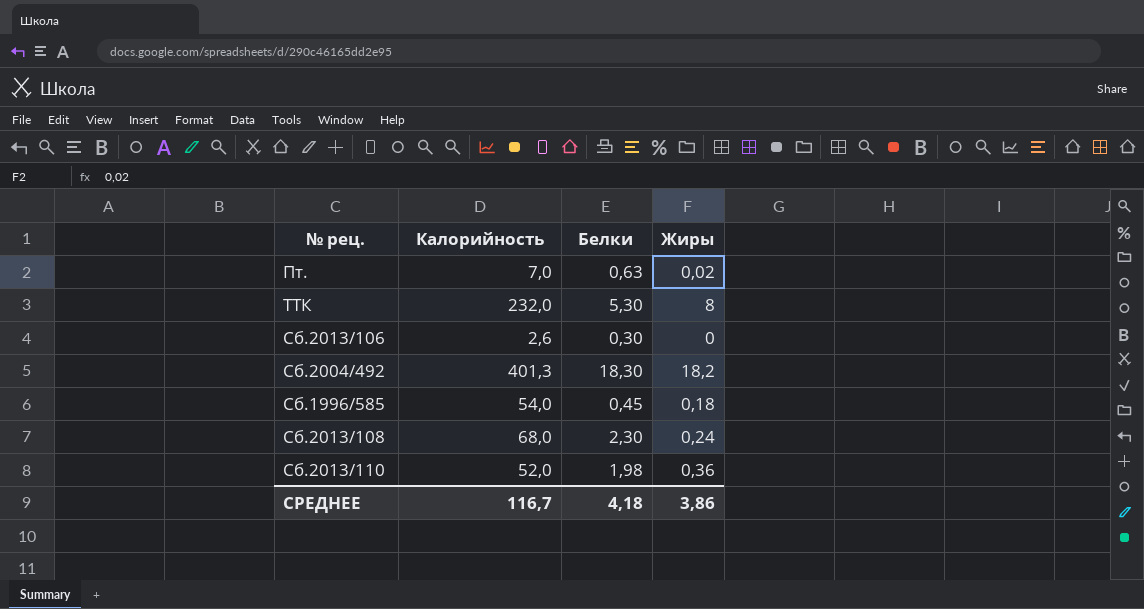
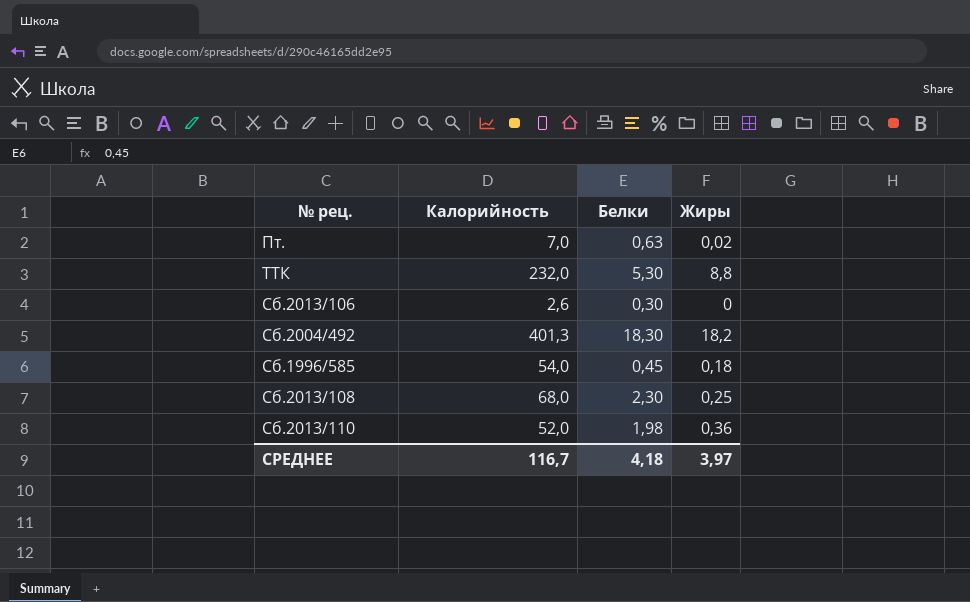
ТТК | Жиры: 8 -> 8,8
Сб.2013/108 | Жиры: 0,24 -> 0,25
СРЕДНЕЕ | Жиры: 3,86 -> 3,97

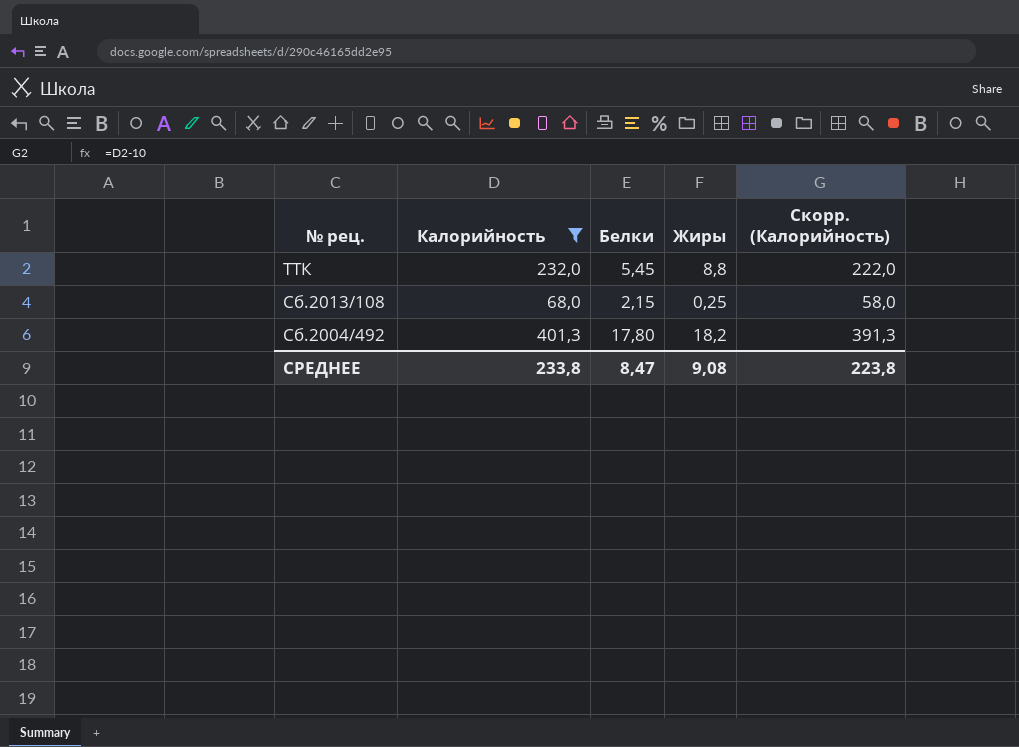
filter: none -> Калорийность >= 68,0
row order: none -> № рец. descending
column Скорр. (Калорийность) | formula: none -> [Калорийность] - 10
ТТК | Белки: 5,30 -> 5,45
Сб.2013/108 | Белки: 2,30 -> 2,15
Сб.2004/492 | Белки: 18,30 -> 17,80
СРЕДНЕЕ | Калорийность: 116,7 -> 233,8
СРЕДНЕЕ | Белки: 4,18 -> 8,47
СРЕДНЕЕ | Жиры: 3,97 -> 9,08

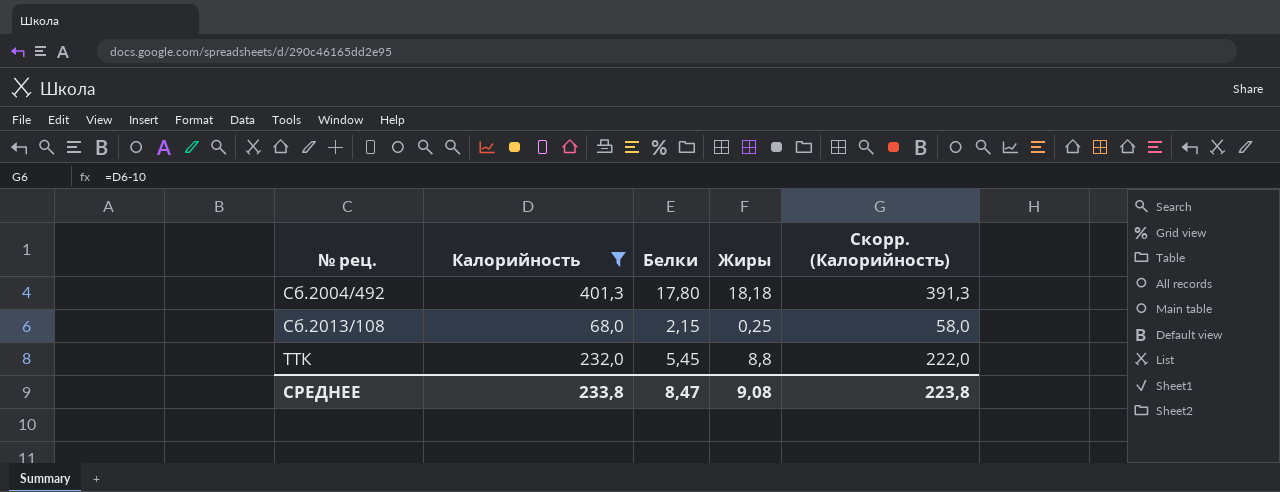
row order: № рец. descending -> № рец. ascending
Сб.2004/492 | Жиры: 18,2 -> 18,18

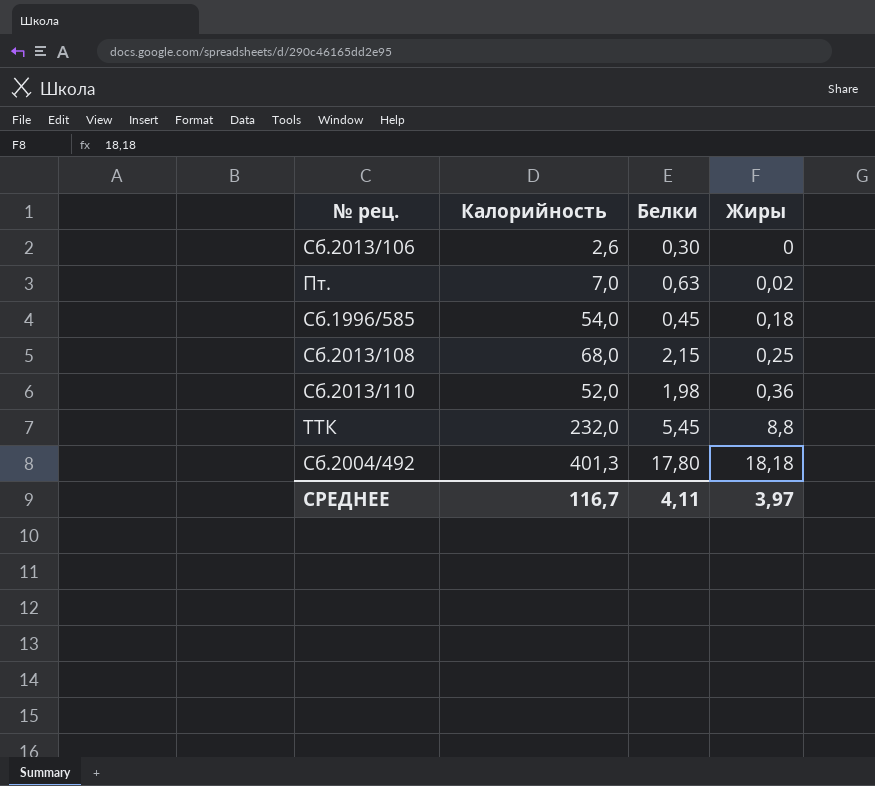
filter: Калорийность >= 68,0 -> none
row order: № рец. ascending -> Жиры ascending
column Скорр. (Калорийность) | formula: [Калорийность] - 10 -> none
СРЕДНЕЕ | Калорийность: 233,8 -> 116,7
СРЕДНЕЕ | Белки: 8,47 -> 4,11
СРЕДНЕЕ | Жиры: 9,08 -> 3,97

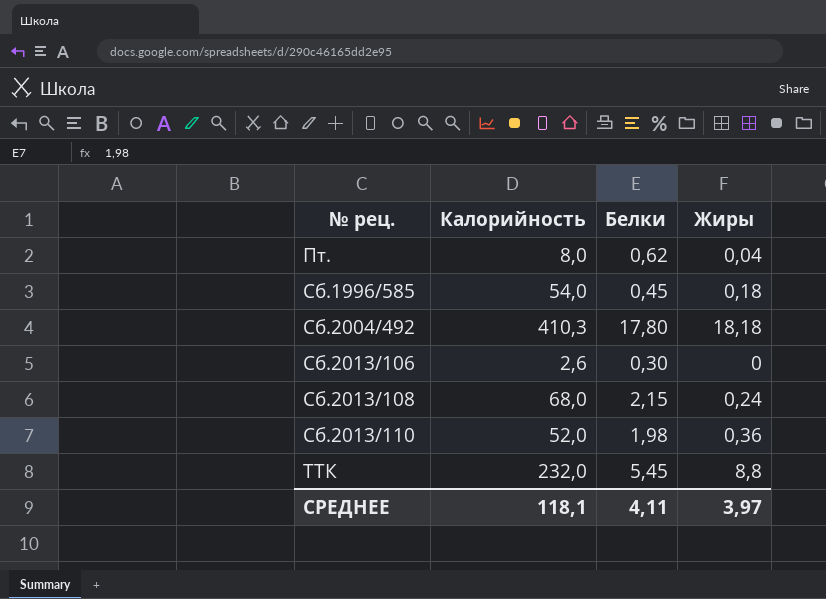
row order: Жиры ascending -> № рец. ascending
Пт. | Калорийность: 7,0 -> 8,0
Пт. | Белки: 0,63 -> 0,62
Пт. | Жиры: 0,02 -> 0,04
Сб.2004/492 | Калорийность: 401,3 -> 410,3
Сб.2013/108 | Жиры: 0,25 -> 0,24
СРЕДНЕЕ | Калорийность: 116,7 -> 118,1

